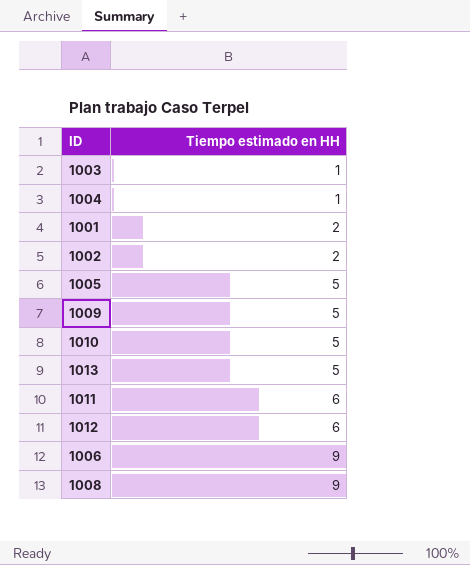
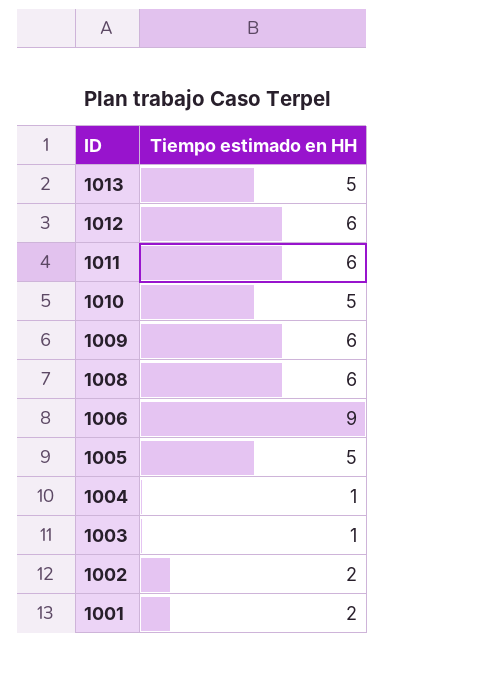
row order: Tiempo estimado en HH ascending -> ID descending
1009 | Tiempo estimado en HH: 5 -> 6
1008 | Tiempo estimado en HH: 9 -> 6

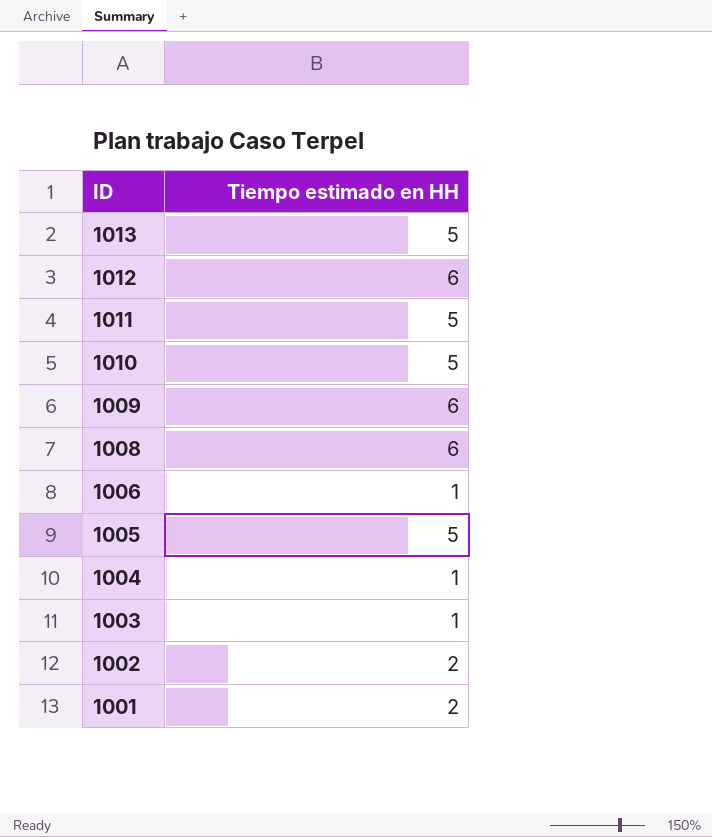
1011 | Tiempo estimado en HH: 6 -> 5
1006 | Tiempo estimado en HH: 9 -> 1

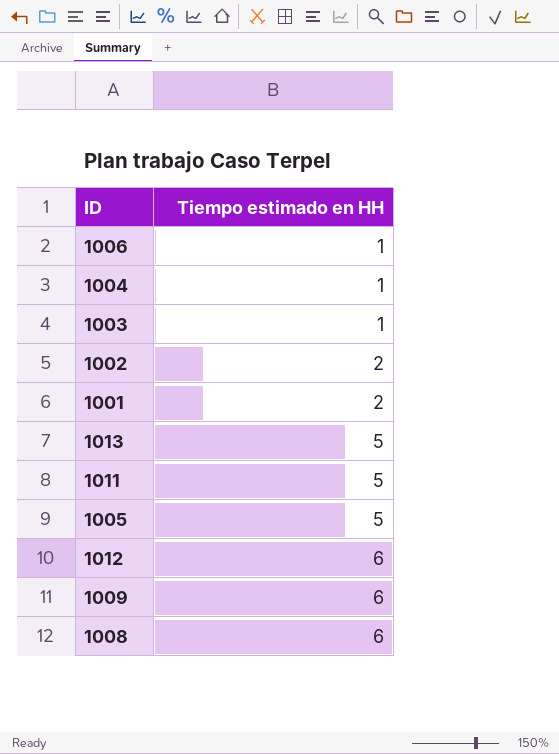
row order: ID descending -> Tiempo estimado en HH ascending
row 1010: 5 -> none

